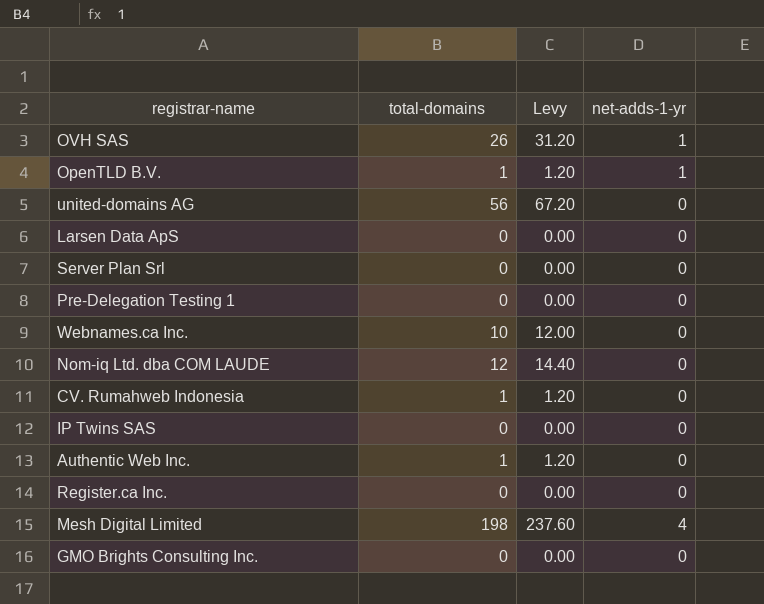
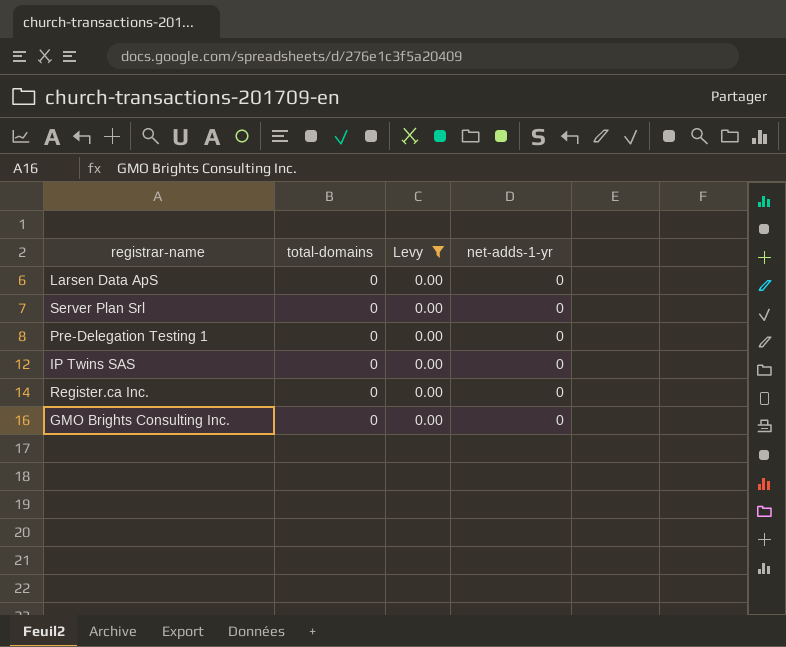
filter: none -> Levy = 0.00

